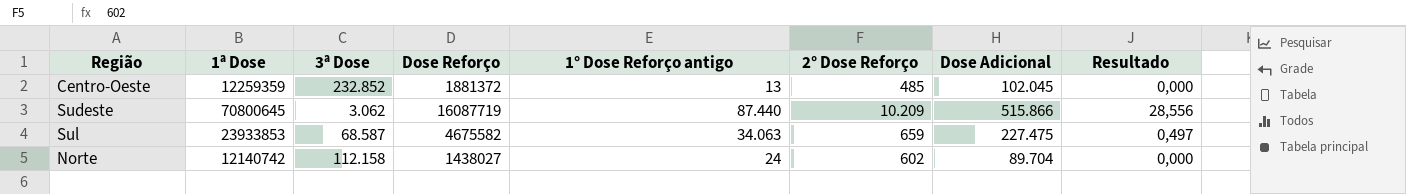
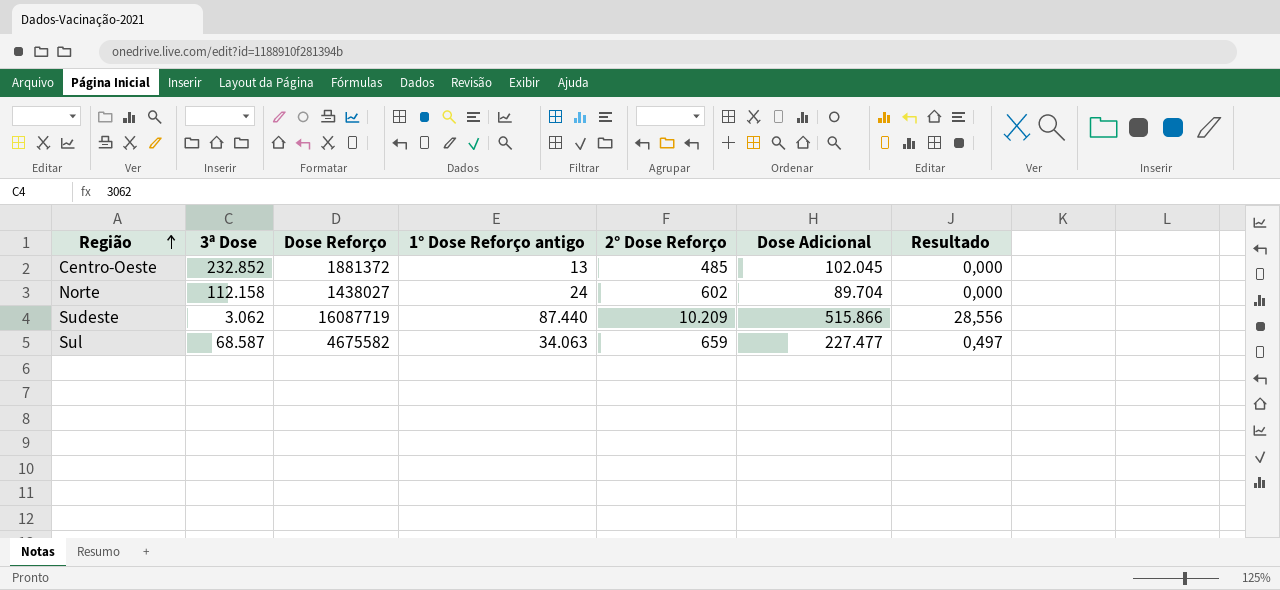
row order: none -> Região ascending
column 1ª Dose | position: 2 -> none
Sul | Dose Adicional: 227.475 -> 227.477

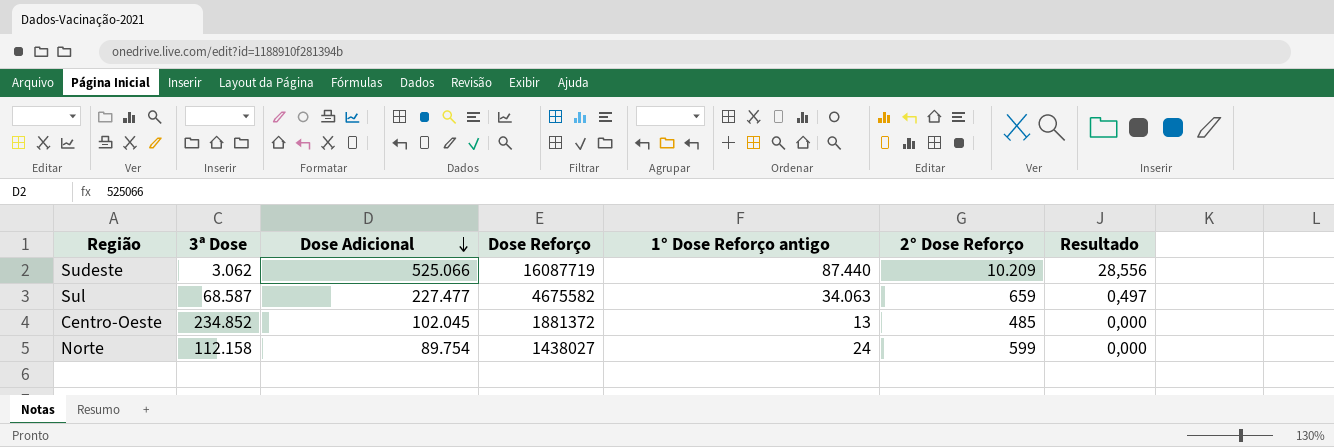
row order: Região ascending -> Dose Adicional descending
column Dose Adicional | position: 6 -> 3
Sudeste | Dose Adicional: 515.866 -> 525.066
Centro-Oeste | 3ª Dose: 232.852 -> 234.852
Norte | Dose Adicional: 89.704 -> 89.754
Norte | 2° Dose Reforço: 602 -> 599

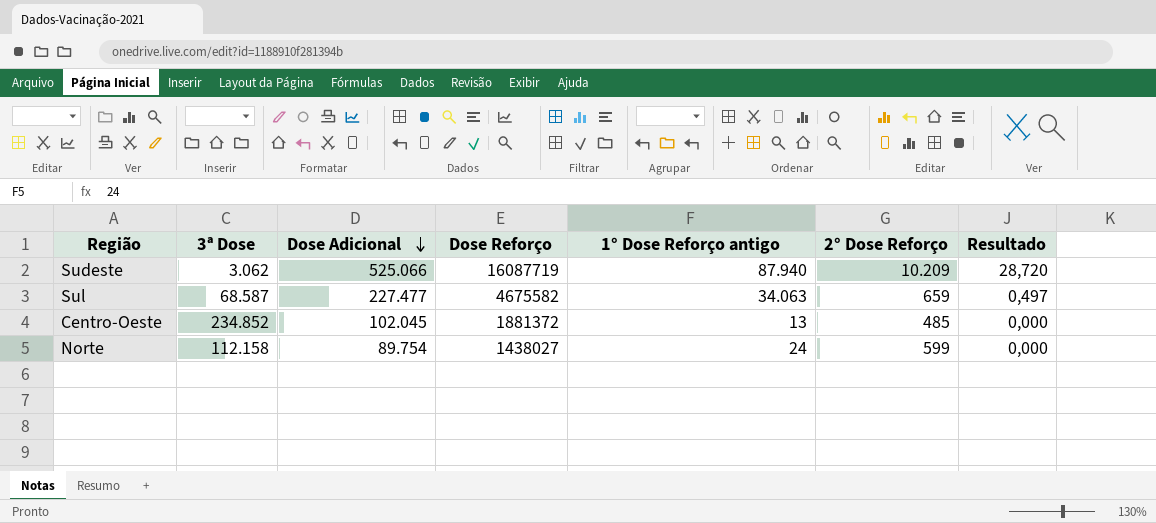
Sudeste | 1° Dose Reforço antigo: 87.440 -> 87.940
Sudeste | Resultado: 28,556 -> 28,720

